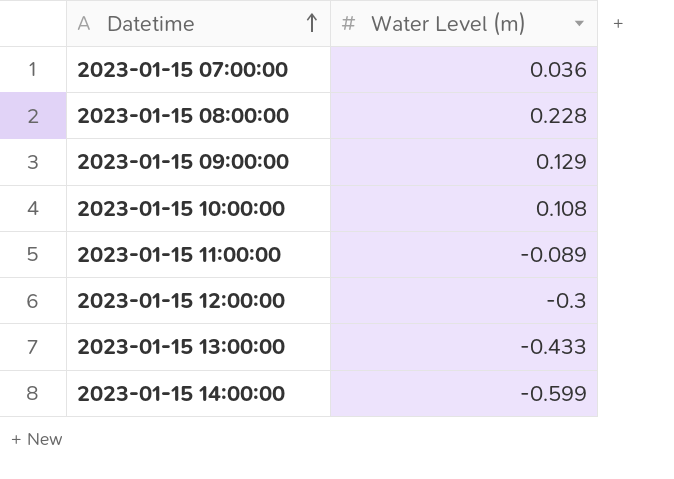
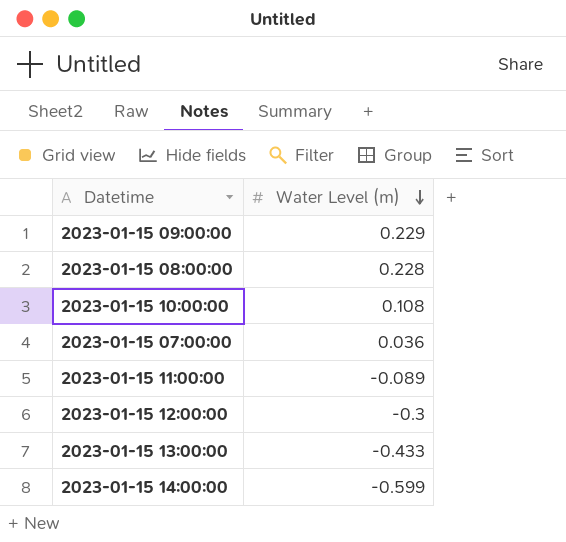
row order: Datetime ascending -> Water Level (m) descending
2023-01-15 09:00:00 | Water Level (m): 0.129 -> 0.229

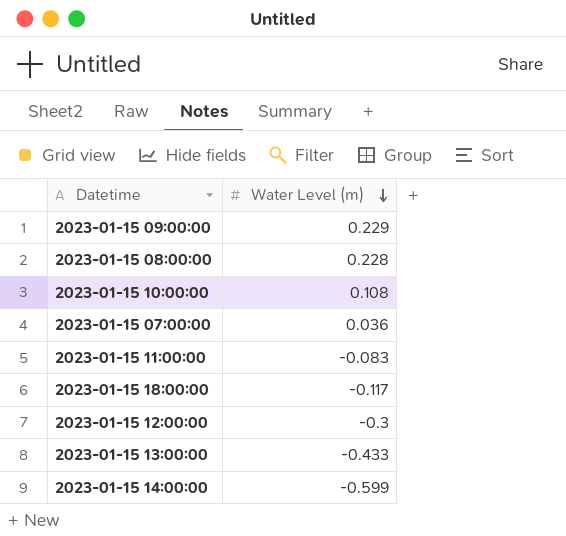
2023-01-15 11:00:00 | Water Level (m): -0.089 -> -0.083
row 2023-01-15 18:00:00: none -> -0.117

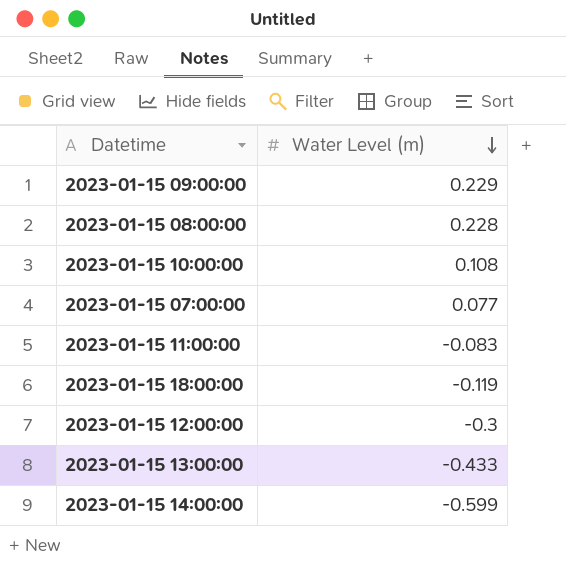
2023-01-15 07:00:00 | Water Level (m): 0.036 -> 0.077
2023-01-15 18:00:00 | Water Level (m): -0.117 -> -0.119

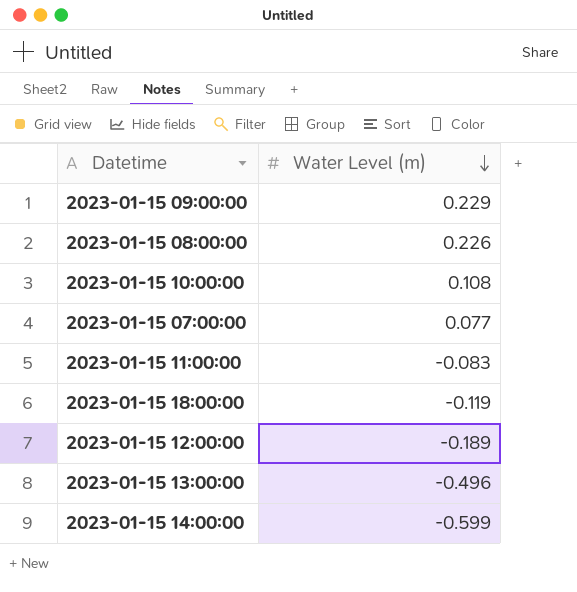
2023-01-15 08:00:00 | Water Level (m): 0.228 -> 0.226
2023-01-15 12:00:00 | Water Level (m): -0.3 -> -0.189
2023-01-15 13:00:00 | Water Level (m): -0.433 -> -0.496

